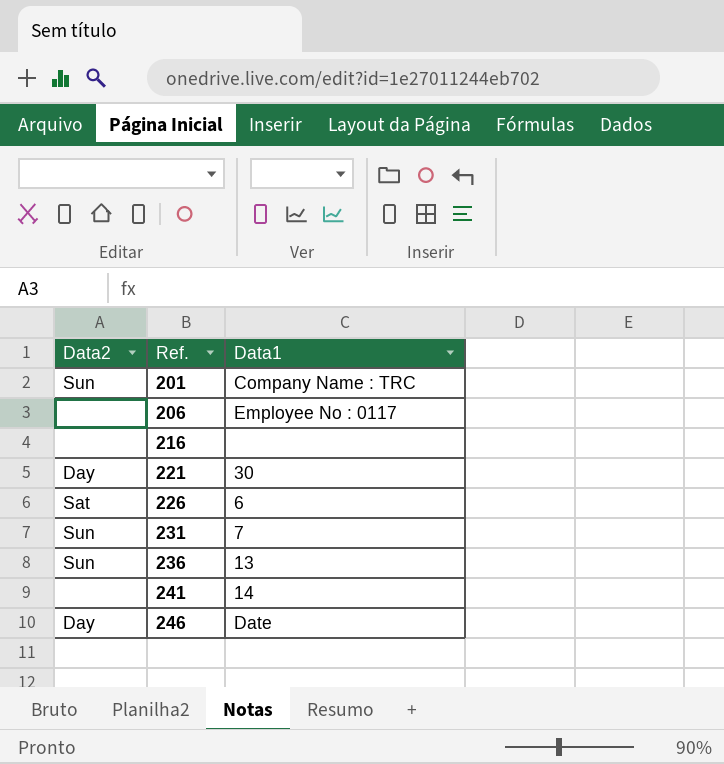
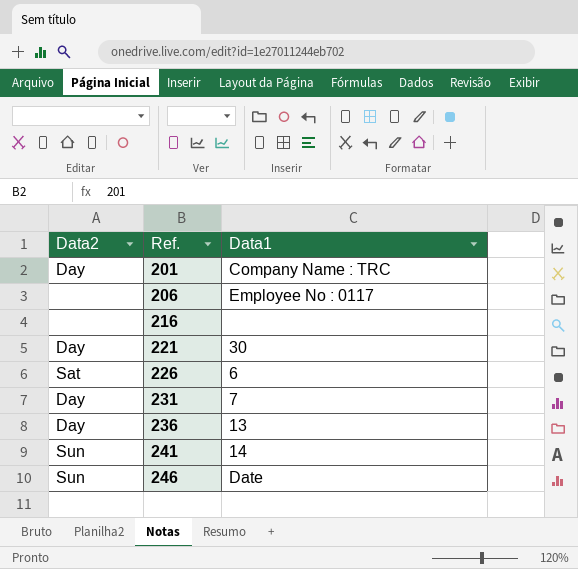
201 | Data2: Sun -> Day
231 | Data2: Sun -> Day
236 | Data2: Sun -> Day
241 | Data2: none -> Sun
246 | Data2: Day -> Sun

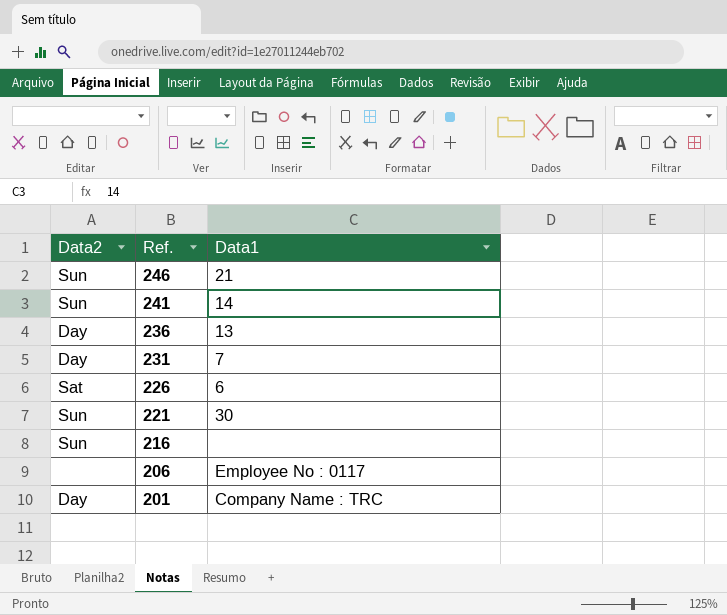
row order: Ref. ascending -> Ref. descending
246 | Data1: Date -> 21
221 | Data2: Day -> Sun
216 | Data2: none -> Sun

